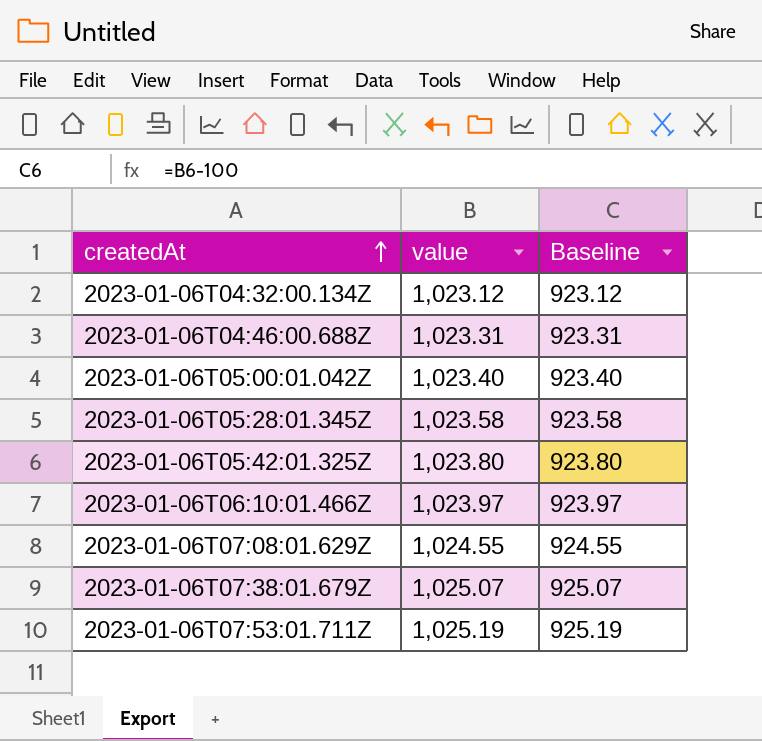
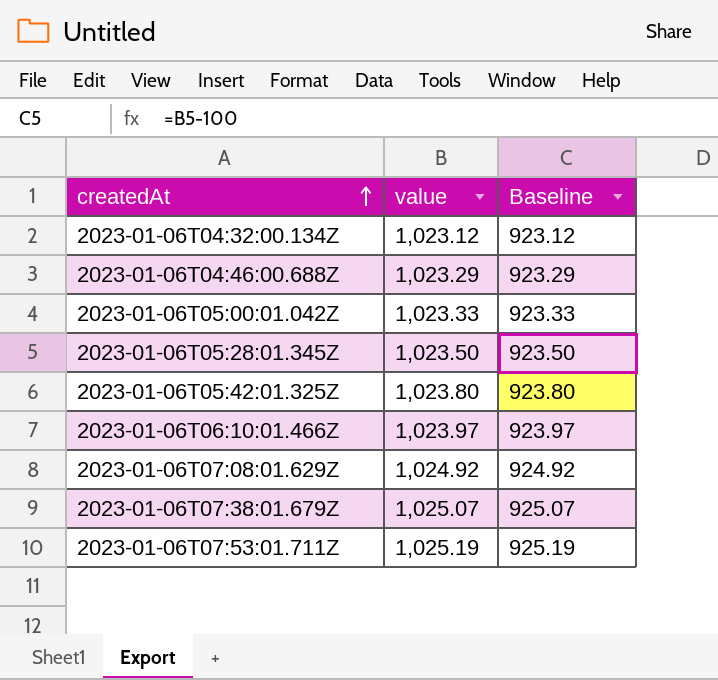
2023-01-06T04:46:00.688Z | value: 1,023.31 -> 1,023.29
2023-01-06T04:46:00.688Z | Baseline: 923.31 -> 923.29
2023-01-06T05:00:01.042Z | value: 1,023.40 -> 1,023.33
2023-01-06T05:00:01.042Z | Baseline: 923.40 -> 923.33
2023-01-06T05:28:01.345Z | value: 1,023.58 -> 1,023.50
2023-01-06T05:28:01.345Z | Baseline: 923.58 -> 923.50
2023-01-06T07:08:01.629Z | value: 1,024.55 -> 1,024.92
2023-01-06T07:08:01.629Z | Baseline: 924.55 -> 924.92

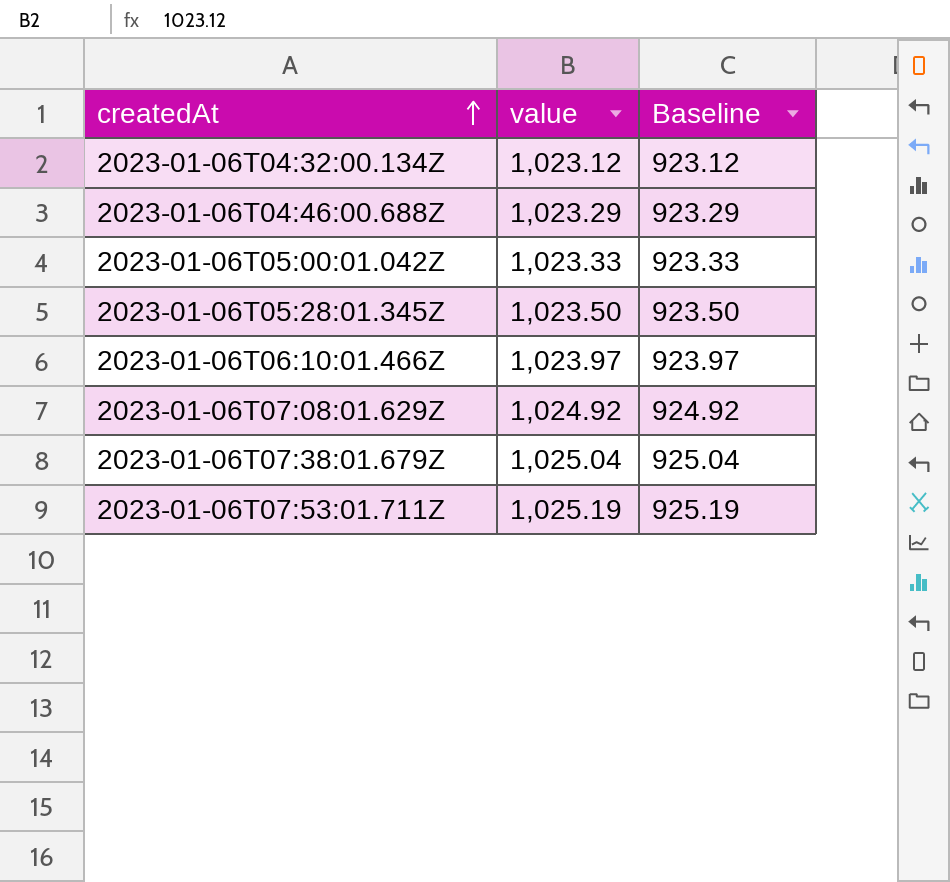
row 2023-01-06T05:42:01.325Z: 1,023.80 | 923.80 -> none
2023-01-06T07:38:01.679Z | value: 1,025.07 -> 1,025.04
2023-01-06T07:38:01.679Z | Baseline: 925.07 -> 925.04

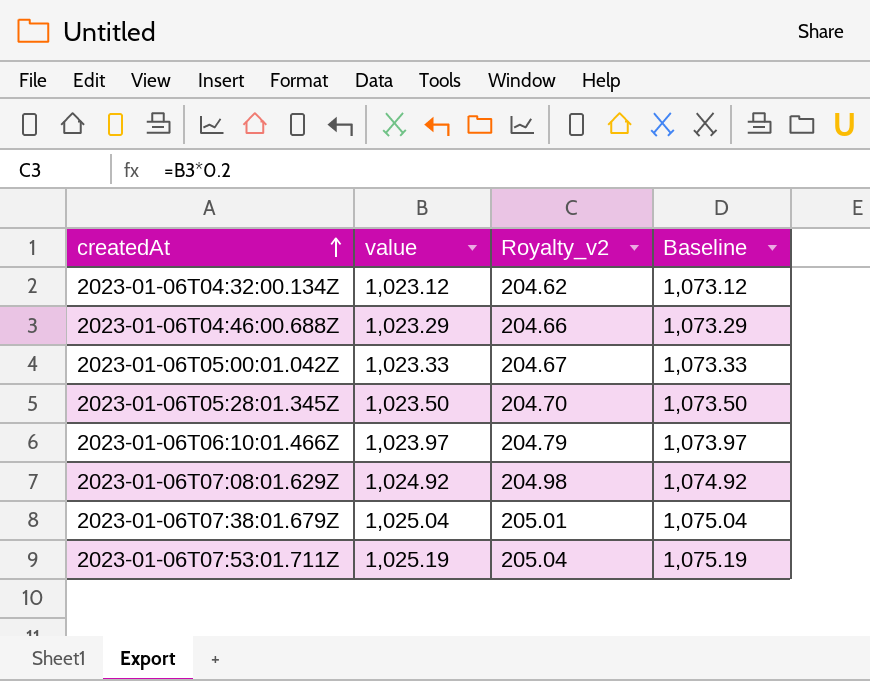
column Royalty_v2 | formula: none -> [value] * 0.2
column Baseline | formula: [value] - 100 -> [value] + 50

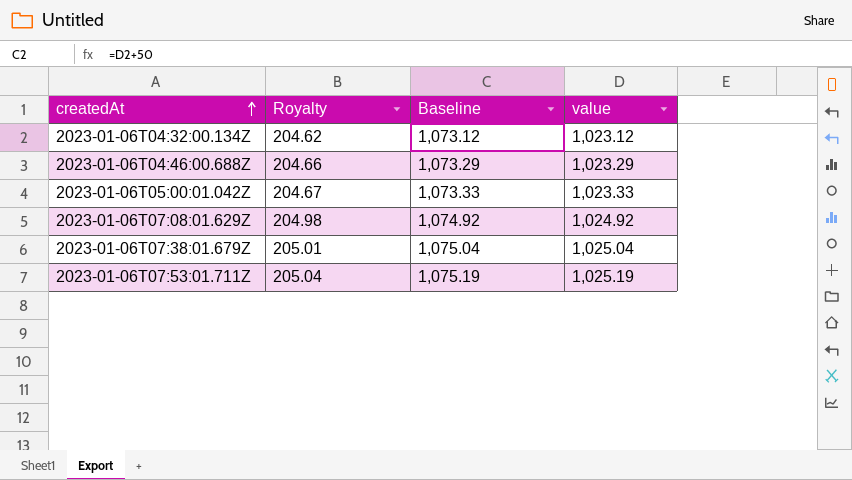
column name: Royalty_v2 -> Royalty
column value | position: 2 -> 4
row 2023-01-06T05:28:01.345Z: 1,023.50 | 204.70 | 1,073.50 -> none
row 2023-01-06T06:10:01.466Z: 1,023.97 | 204.79 | 1,073.97 -> none

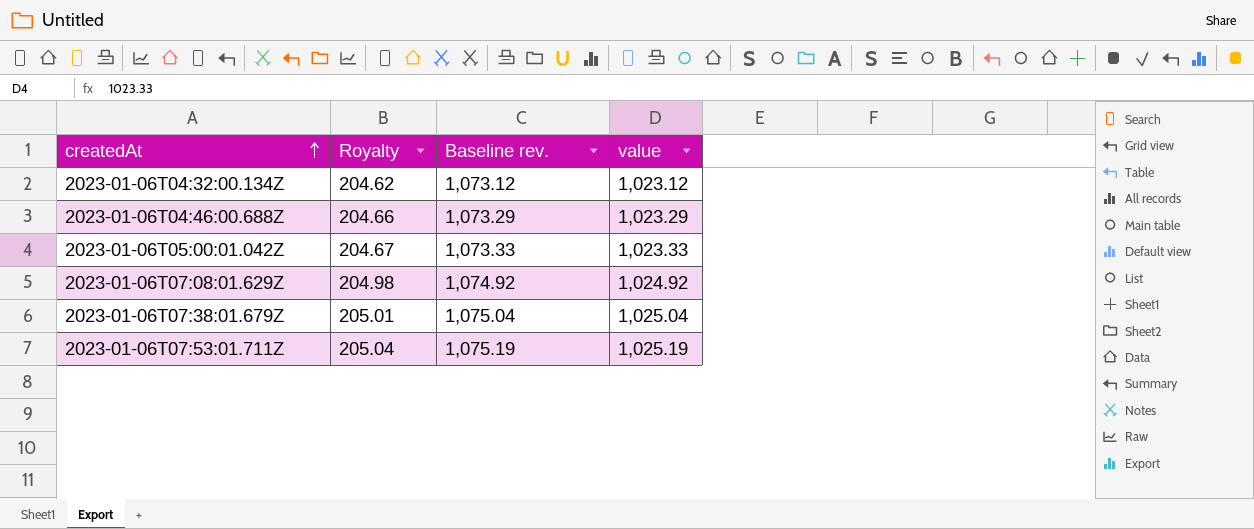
column name: Baseline -> Baseline rev.

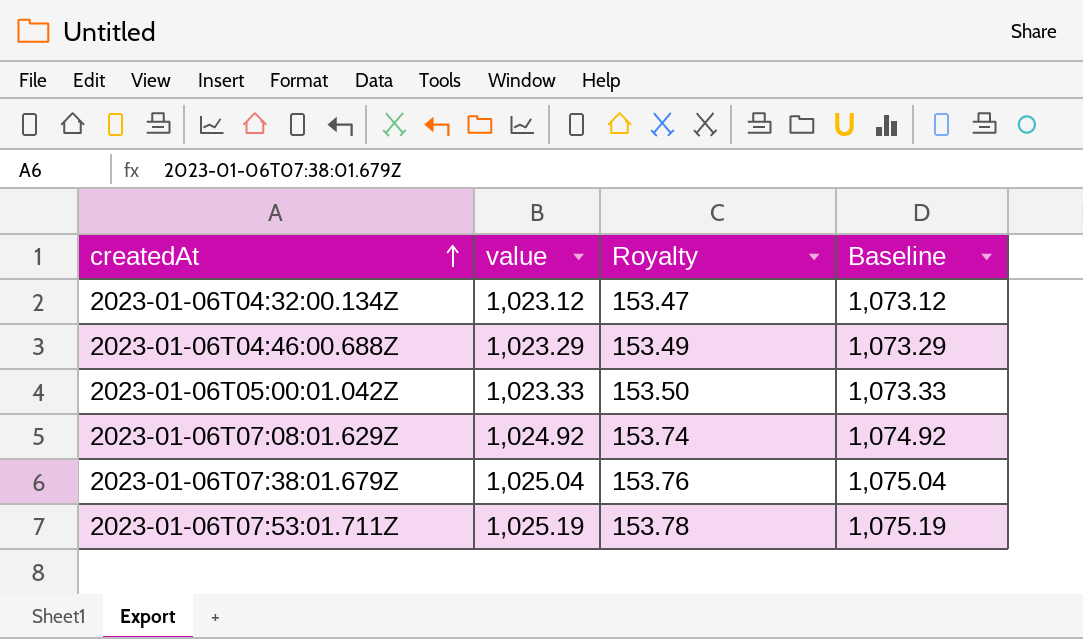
column value | position: 4 -> 2
column Royalty | formula: [value] * 0.2 -> [value] * 0.15
column name: Baseline rev. -> Baseline

